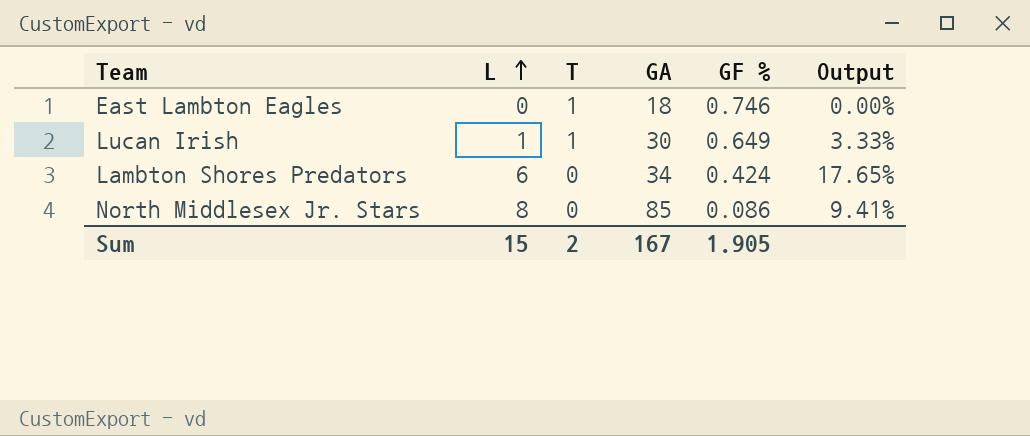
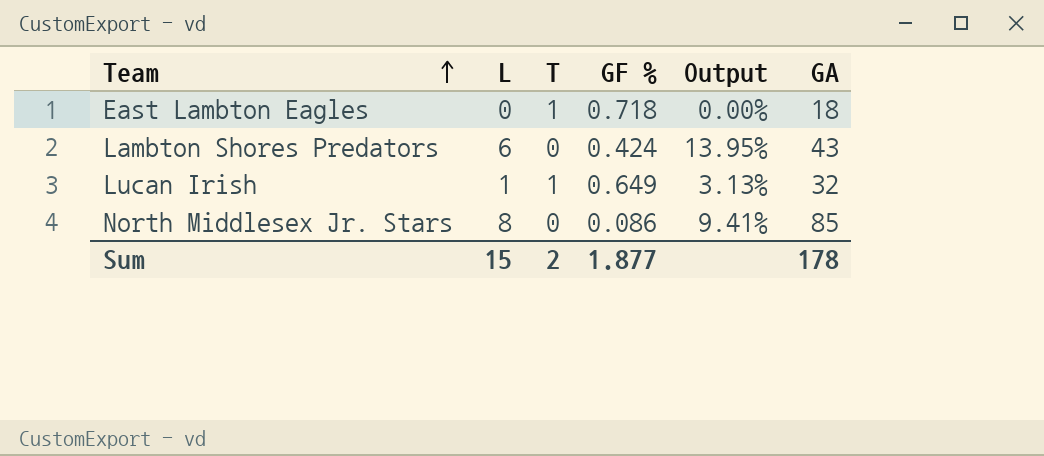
row order: L ascending -> Team ascending
column GA | position: 4 -> 6
East Lambton Eagles | GF %: 0.746 -> 0.718
Lambton Shores Predators | Output: 17.65% -> 13.95%
Lambton Shores Predators | GA: 34 -> 43
Lucan Irish | Output: 3.33% -> 3.13%
Lucan Irish | GA: 30 -> 32
Sum | GF %: 1.905 -> 1.877
Sum | GA: 167 -> 178

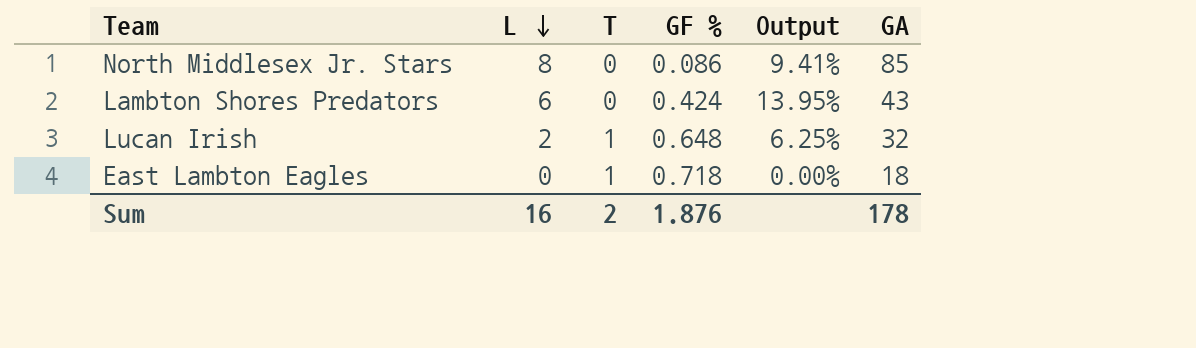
row order: Team ascending -> L descending
Lucan Irish | L: 1 -> 2
Lucan Irish | GF %: 0.649 -> 0.648
Lucan Irish | Output: 3.13% -> 6.25%
Sum | L: 15 -> 16
Sum | GF %: 1.877 -> 1.876

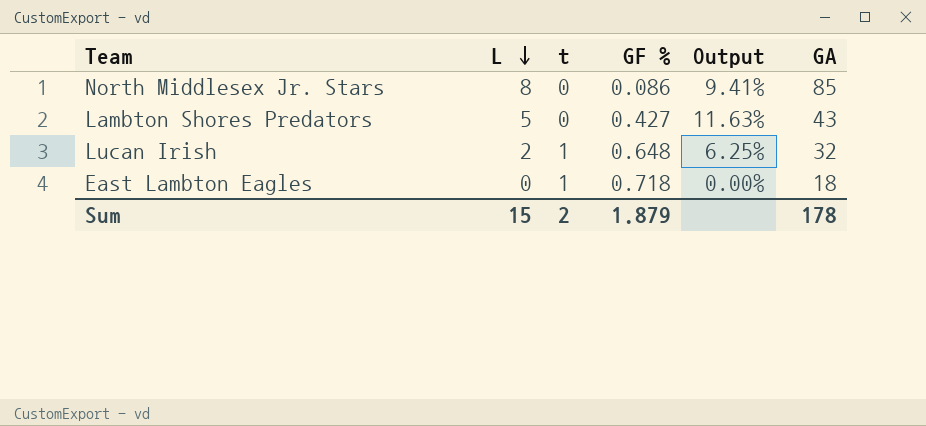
column name: T -> t
Lambton Shores Predators | L: 6 -> 5
Lambton Shores Predators | GF %: 0.424 -> 0.427
Lambton Shores Predators | Output: 13.95% -> 11.63%
Sum | L: 16 -> 15
Sum | GF %: 1.876 -> 1.879

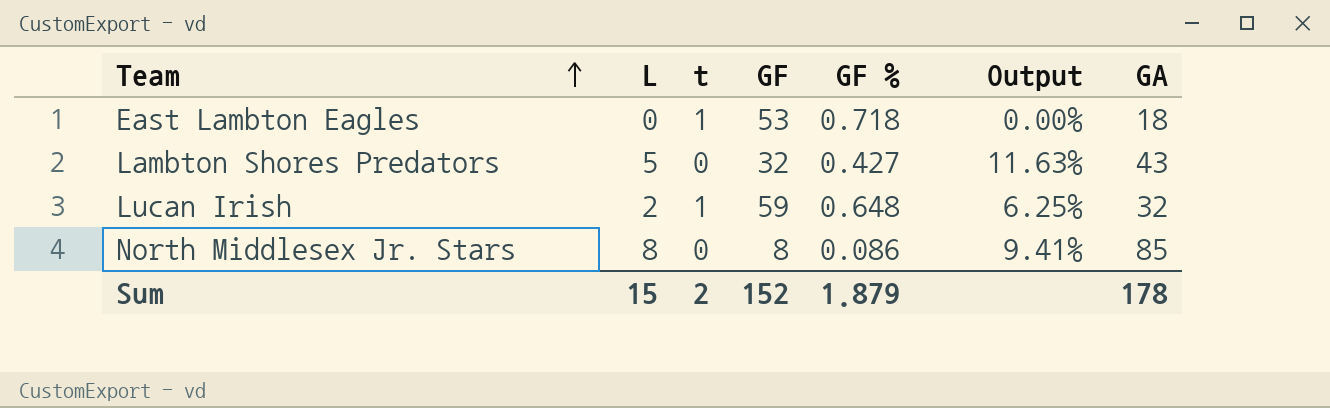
row order: L descending -> Team ascending
column GF | position: none -> 4

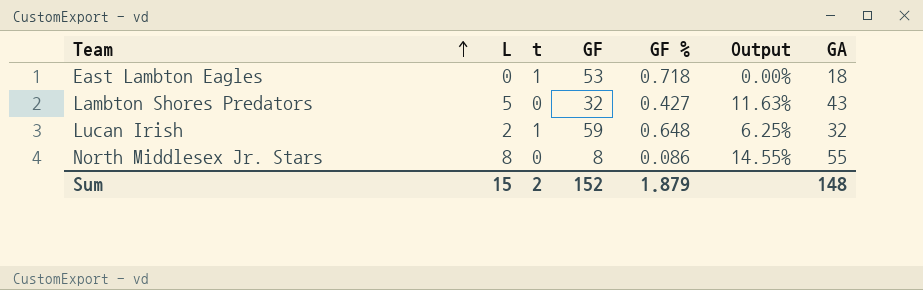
North Middlesex Jr. Stars | Output: 9.41% -> 14.55%
North Middlesex Jr. Stars | GA: 85 -> 55
Sum | GA: 178 -> 148

